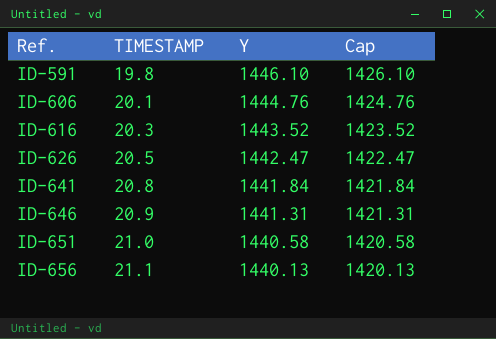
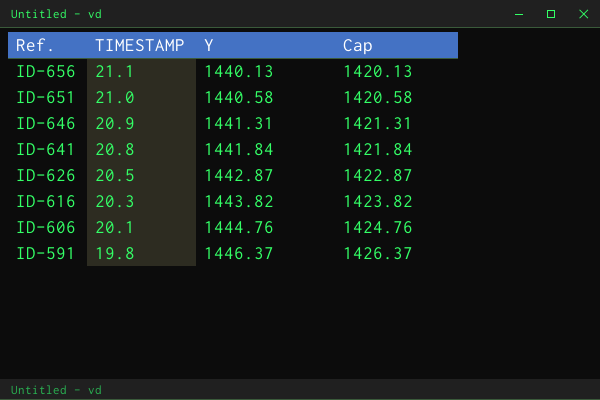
row order: Ref. ascending -> Ref. descending
ID-626 | Y: 1442.47 -> 1442.87
ID-626 | Cap: 1422.47 -> 1422.87
ID-616 | Y: 1443.52 -> 1443.82
ID-616 | Cap: 1423.52 -> 1423.82
ID-591 | Y: 1446.10 -> 1446.37
ID-591 | Cap: 1426.10 -> 1426.37

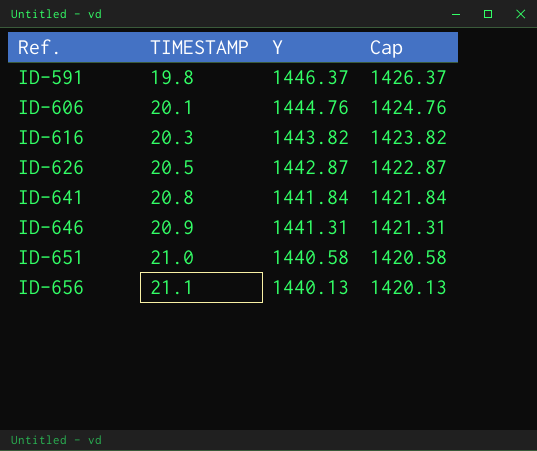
row order: Ref. descending -> Ref. ascending

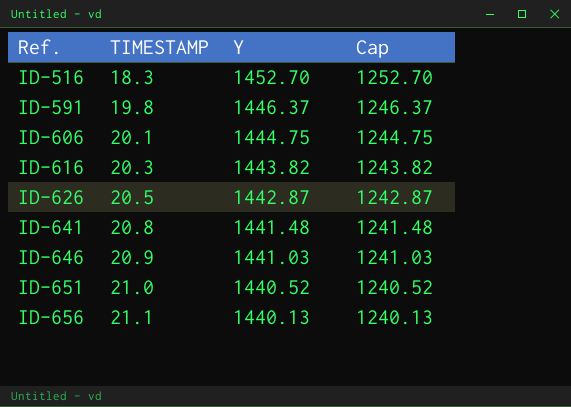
column Cap | formula: [Y] - 20 -> [Y] - 200
row ID-516: none -> 18.3 | 1452.70 | 1252.70
ID-606 | Y: 1444.76 -> 1444.75
ID-641 | Y: 1441.84 -> 1441.48
ID-646 | Y: 1441.31 -> 1441.03
ID-651 | Y: 1440.58 -> 1440.52

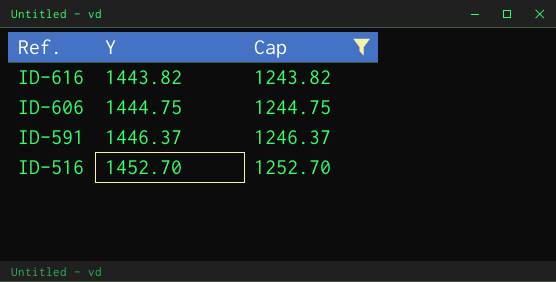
filter: none -> Cap >= 1243.82
row order: Ref. ascending -> Ref. descending
column TIMESTAMP | position: 2 -> none

